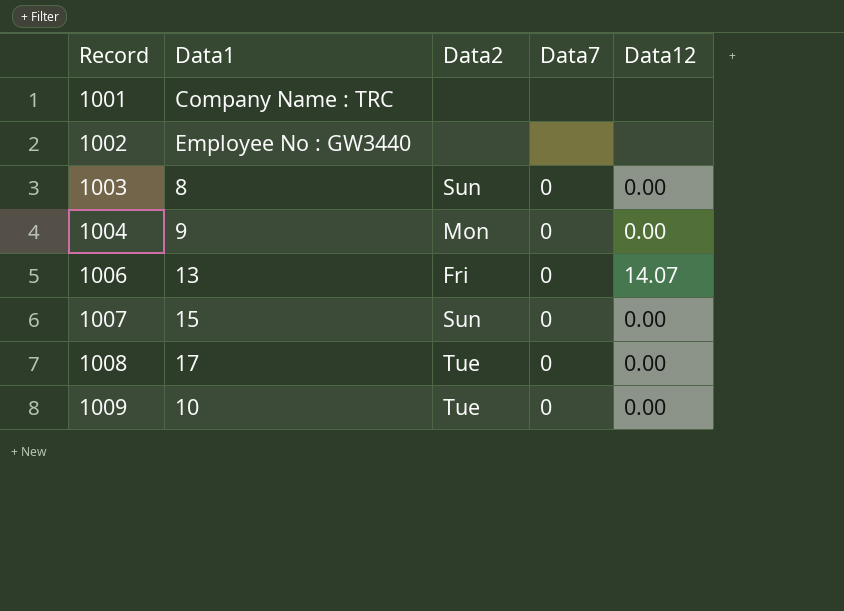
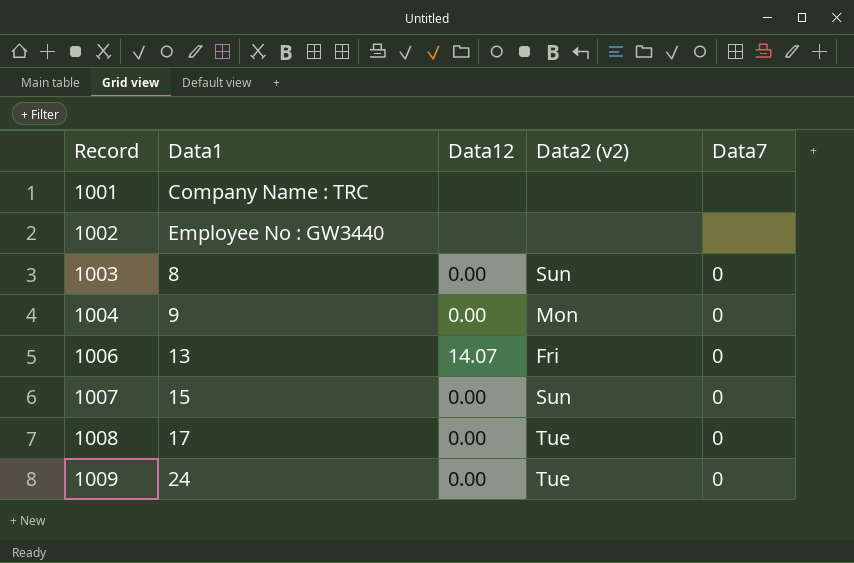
column Data12 | position: 5 -> 3
column name: Data2 -> Data2 (v2)
1009 | Data1: 10 -> 24

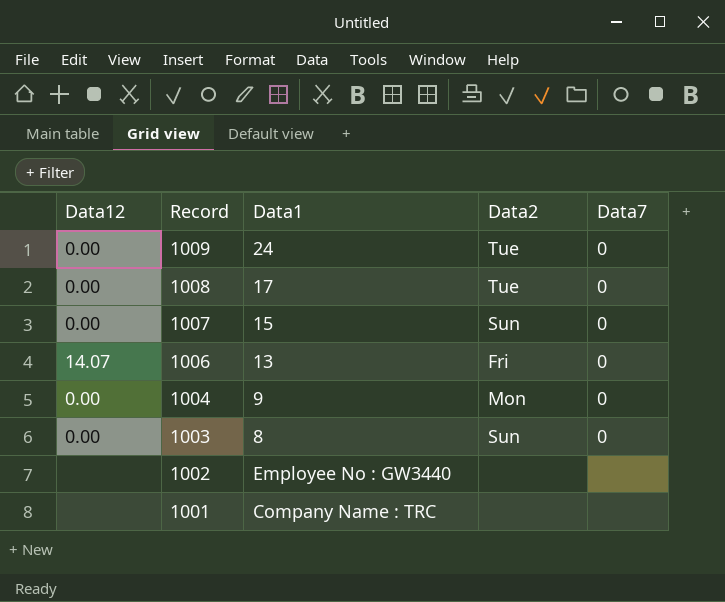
row order: Record ascending -> Record descending
column Data12 | position: 3 -> 1
column name: Data2 (v2) -> Data2

